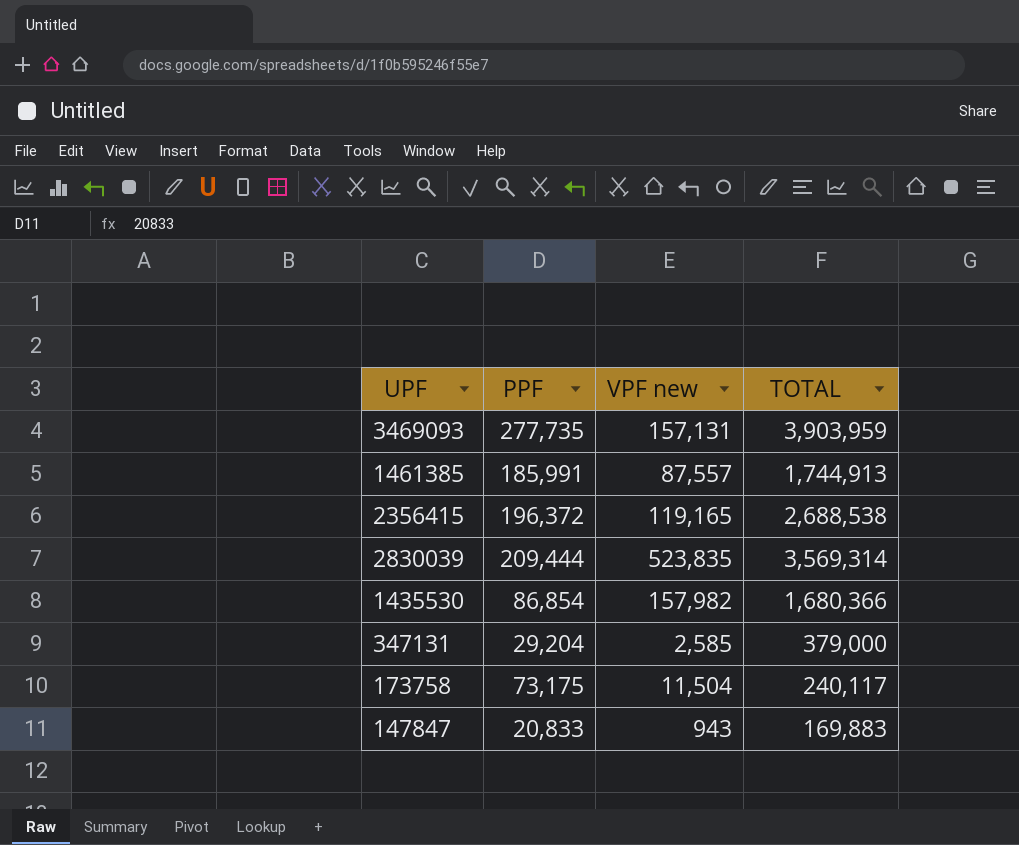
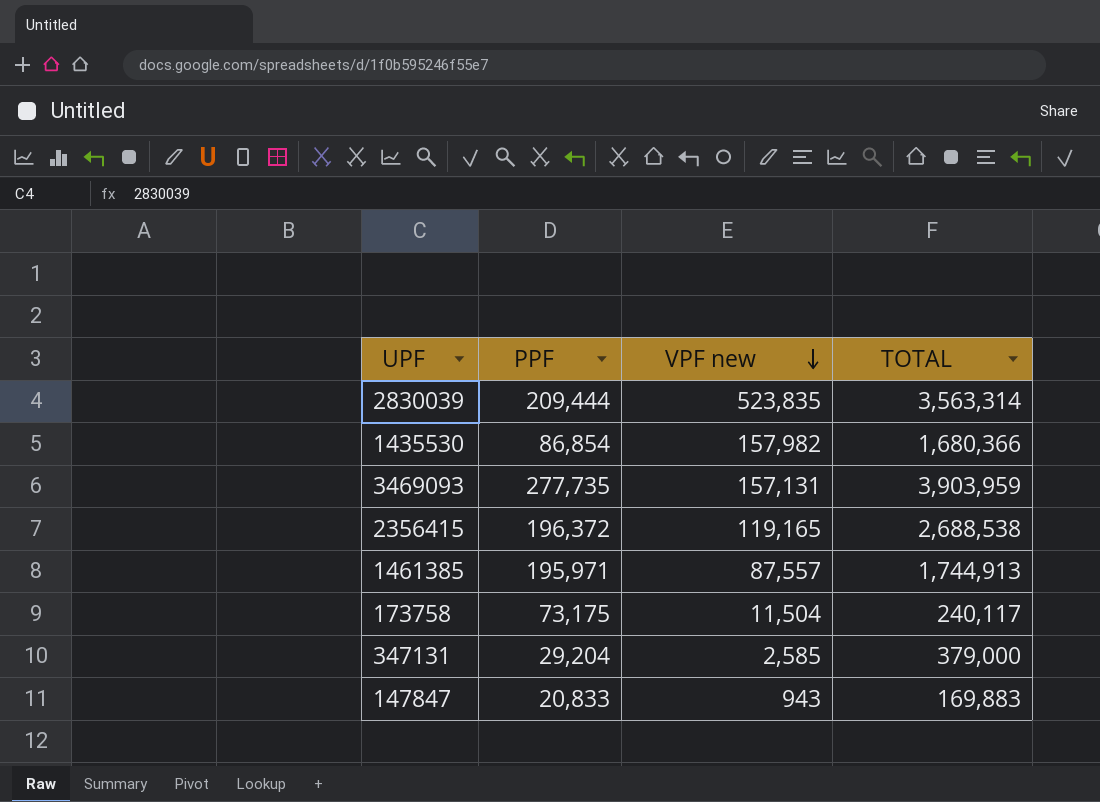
row order: none -> VPF new descending
2830039 | TOTAL: 3,569,314 -> 3,563,314
1461385 | PPF: 185,991 -> 195,971

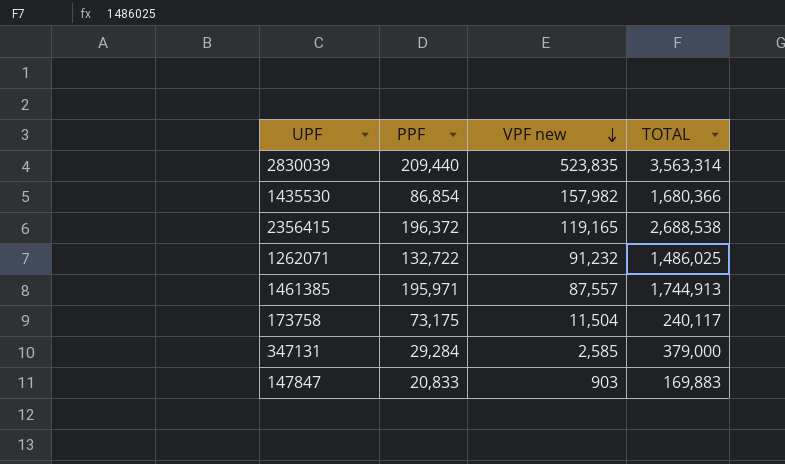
row 3469093: 277,735 | 157,131 | 3,903,959 -> none
2830039 | PPF: 209,444 -> 209,440
row 1262071: none -> 132,722 | 91,232 | 1,486,025
347131 | PPF: 29,204 -> 29,284
147847 | VPF new: 943 -> 903

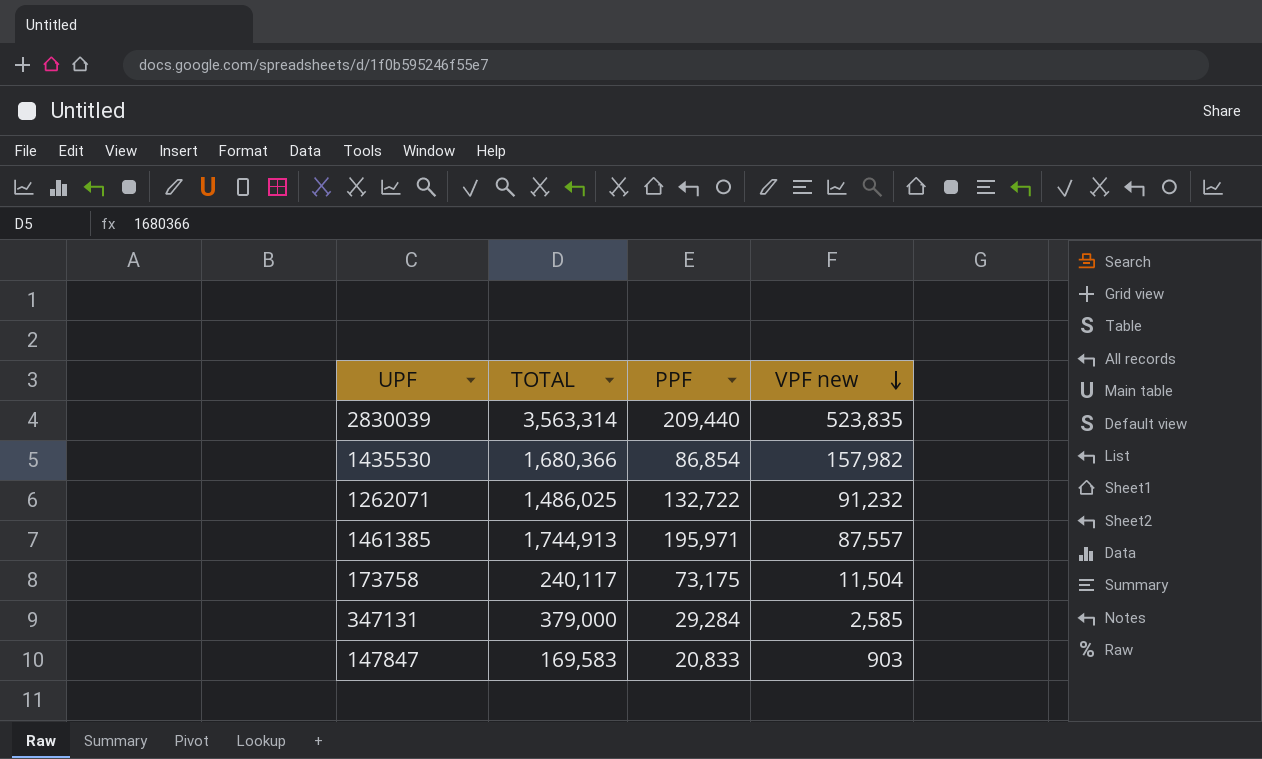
column TOTAL | position: 4 -> 2
row 2356415: 196,372 | 119,165 | 2,688,538 -> none
147847 | TOTAL: 169,883 -> 169,583

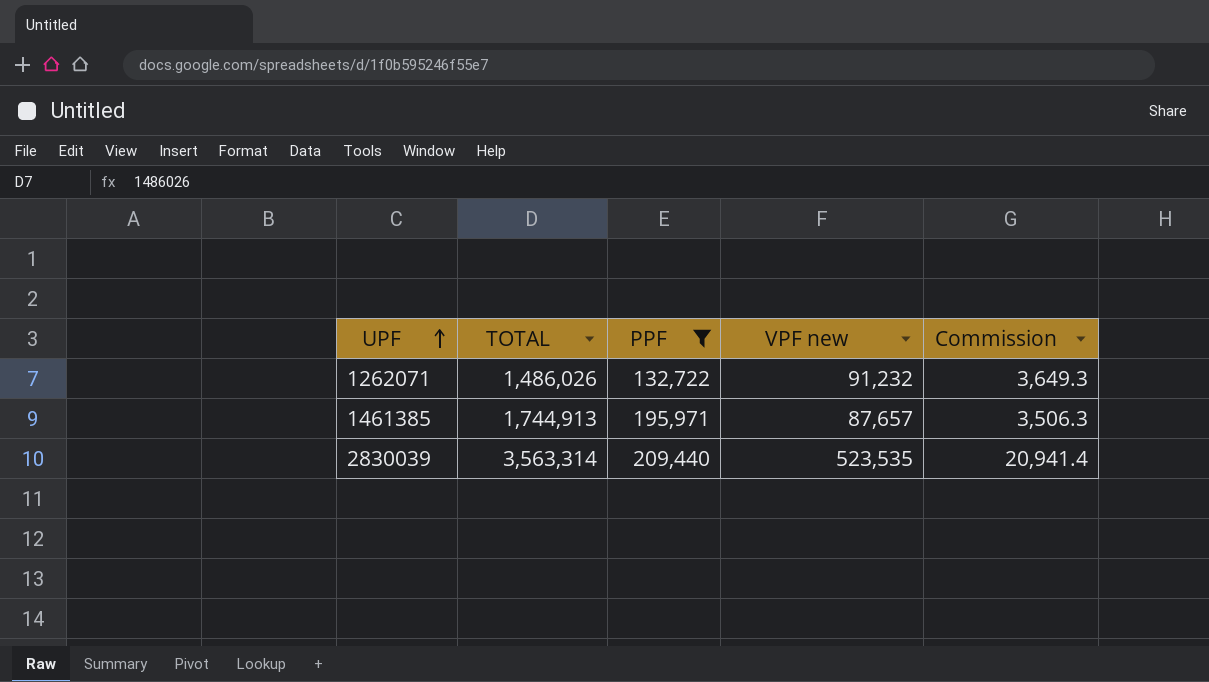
filter: none -> PPF >= 132,722
row order: VPF new descending -> UPF ascending
column Commission | formula: none -> [VPF new] * 0.04
1262071 | TOTAL: 1,486,025 -> 1,486,026
1461385 | VPF new: 87,557 -> 87,657
2830039 | VPF new: 523,835 -> 523,535

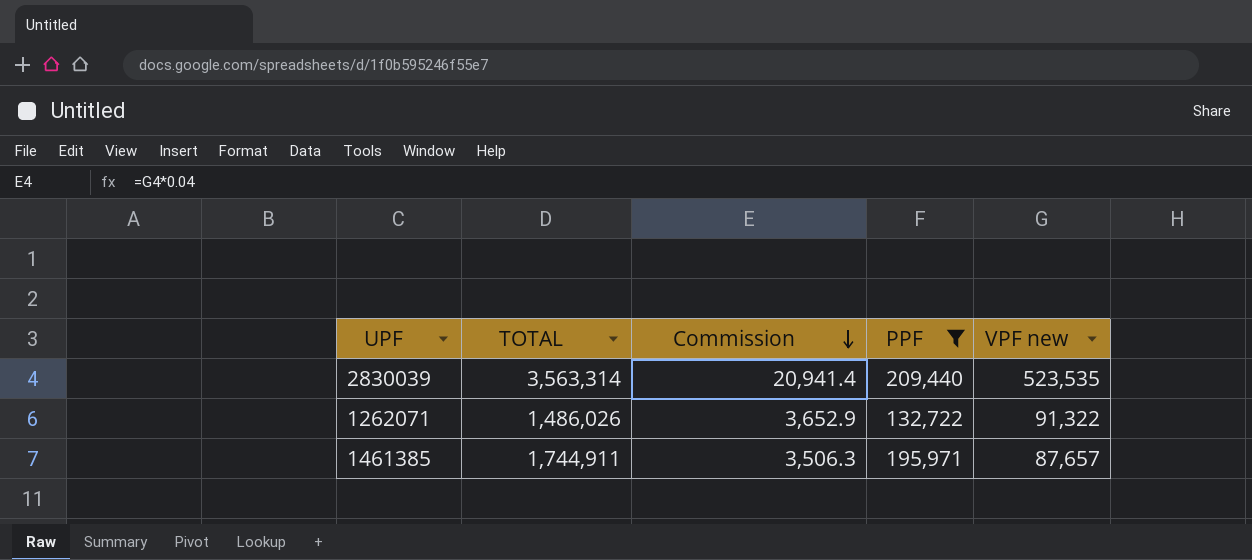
row order: UPF ascending -> Commission descending
column Commission | position: 5 -> 3
1262071 | Commission: 3,649.3 -> 3,652.9
1262071 | VPF new: 91,232 -> 91,322
1461385 | TOTAL: 1,744,913 -> 1,744,911

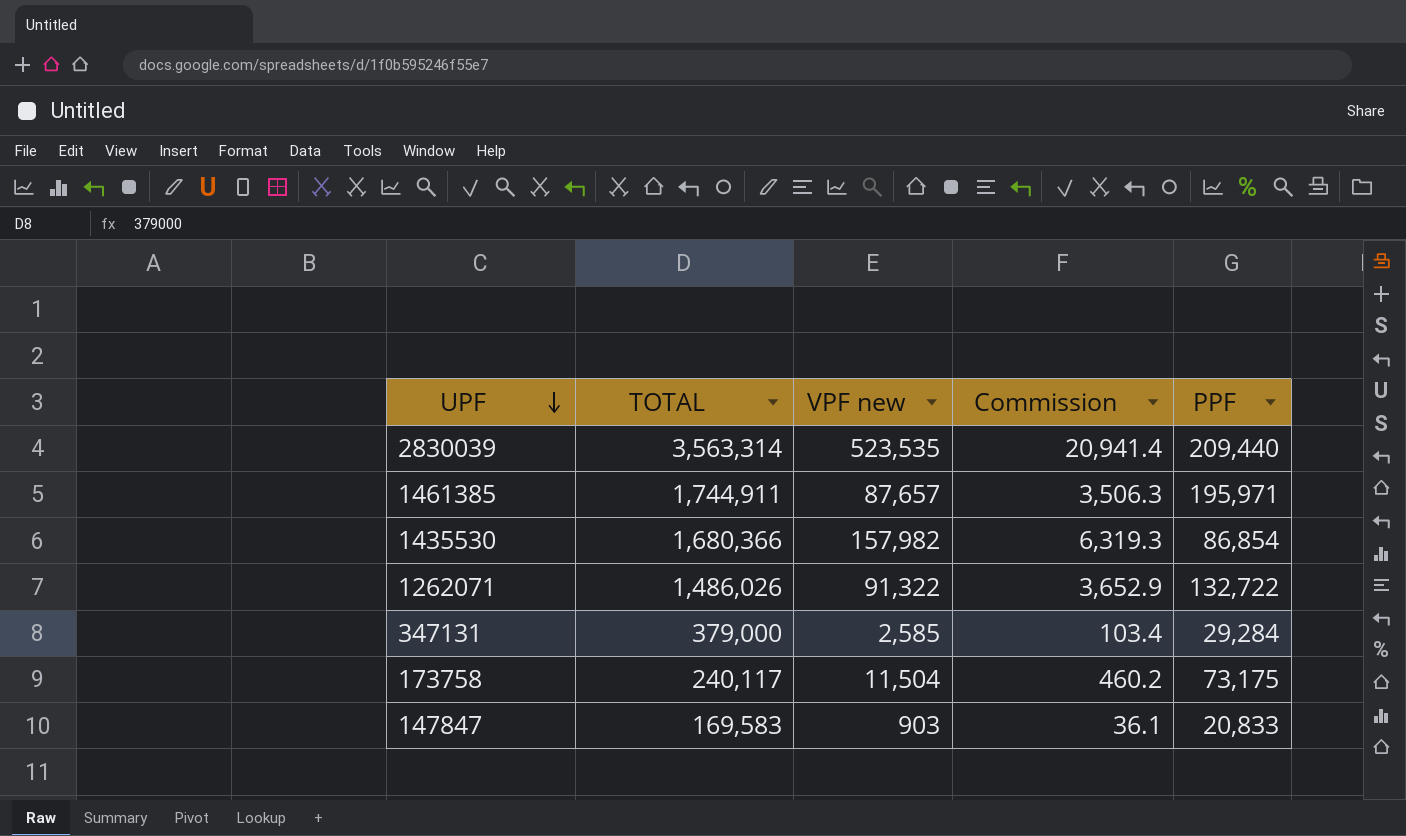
filter: PPF >= 132,722 -> none
row order: Commission descending -> UPF descending
column VPF new | position: 5 -> 3

